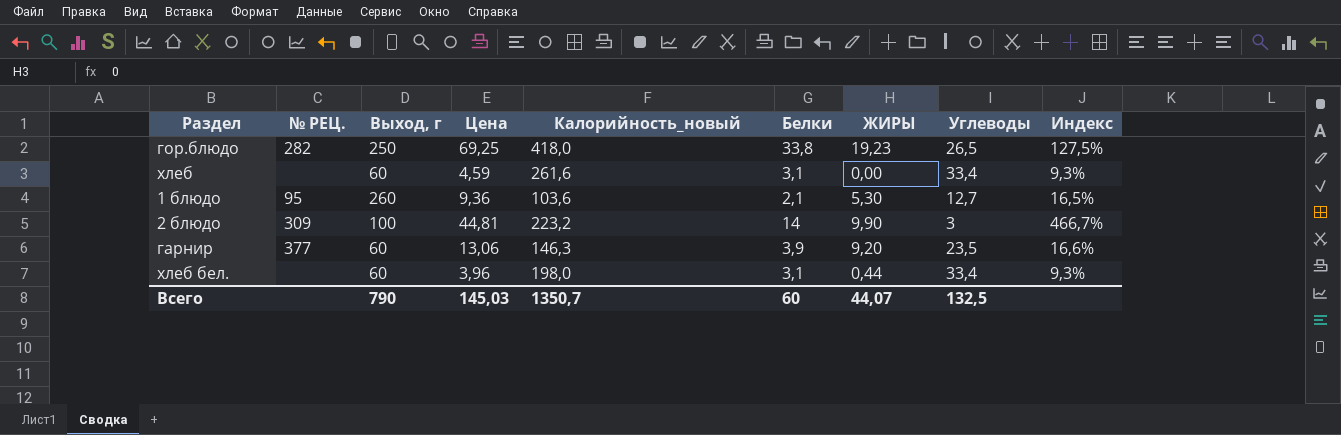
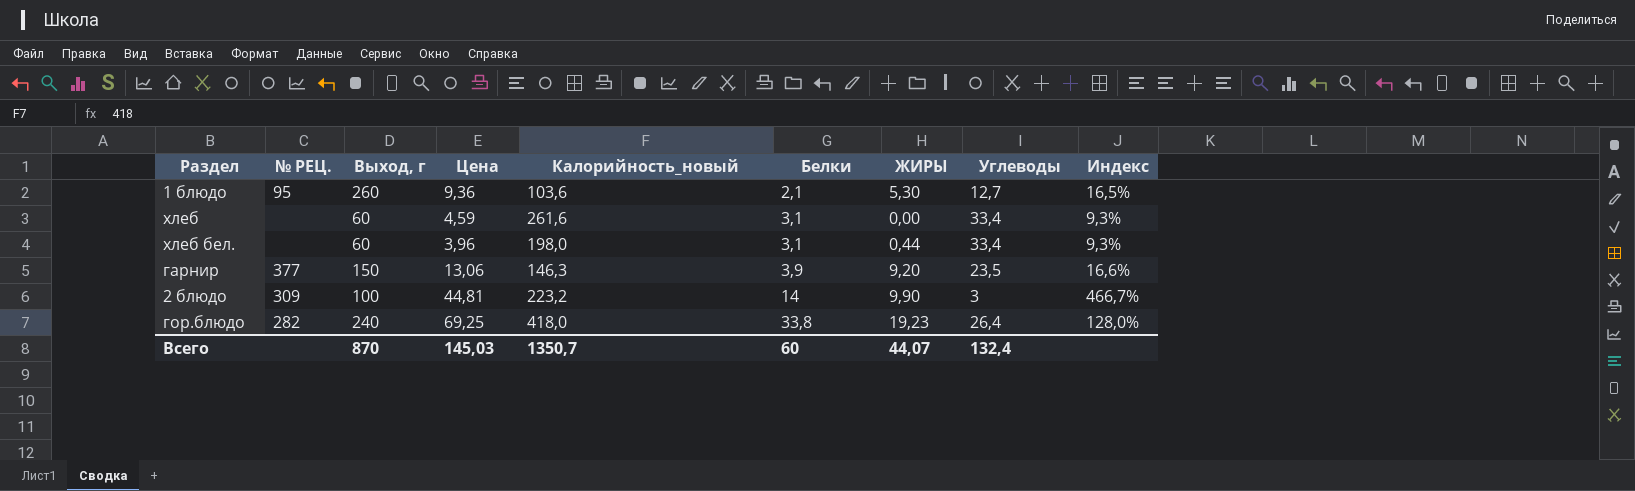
row order: none -> Белки ascending
гарнир | Выход, г: 60 -> 150
гор.блюдо | Выход, г: 250 -> 240
гор.блюдо | Углеводы: 26,5 -> 26,4
гор.блюдо | Индекс: 127,5% -> 128,0%
Всего | Выход, г: 790 -> 870
Всего | Углеводы: 132,5 -> 132,4

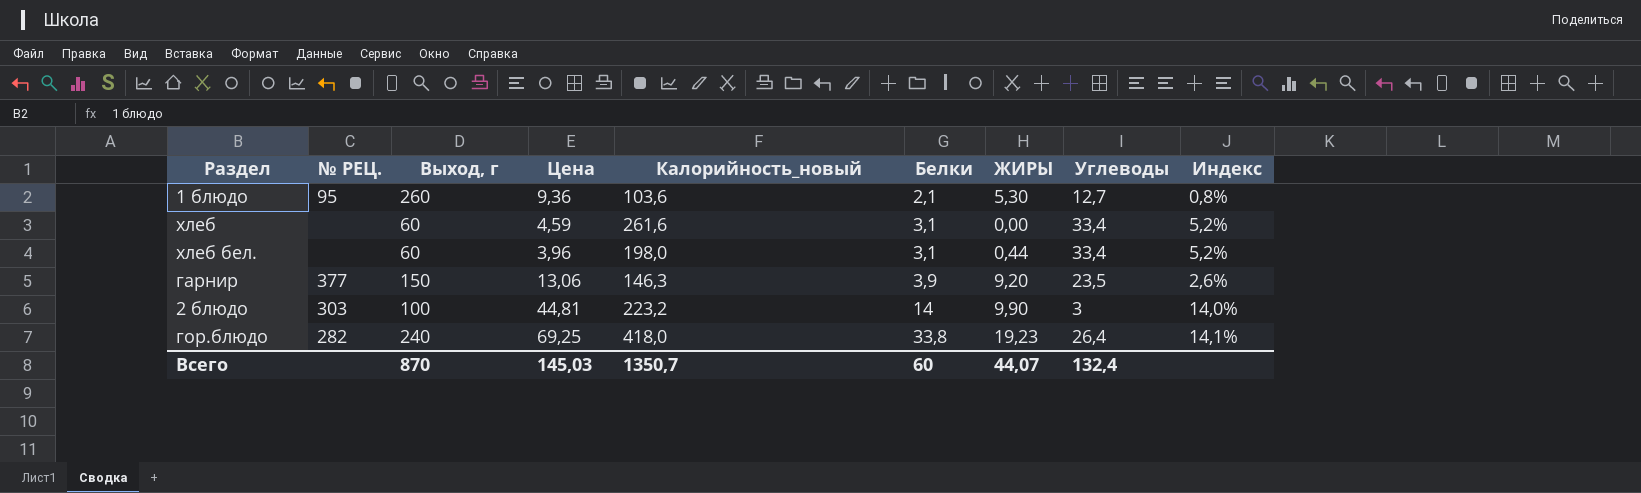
column Индекс | formula: [Белки] / [Углеводы] -> [Белки] / [Выход, г]
2 блюдо | № РЕЦ.: 309 -> 303

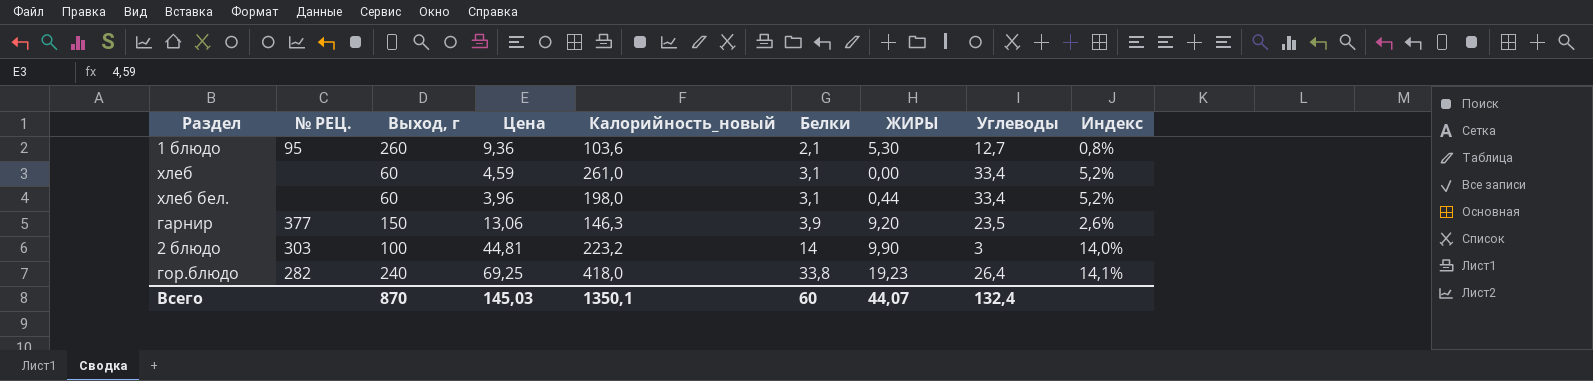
хлеб | Калорийность_новый: 261,6 -> 261,0
Всего | Калорийность_новый: 1350,7 -> 1350,1

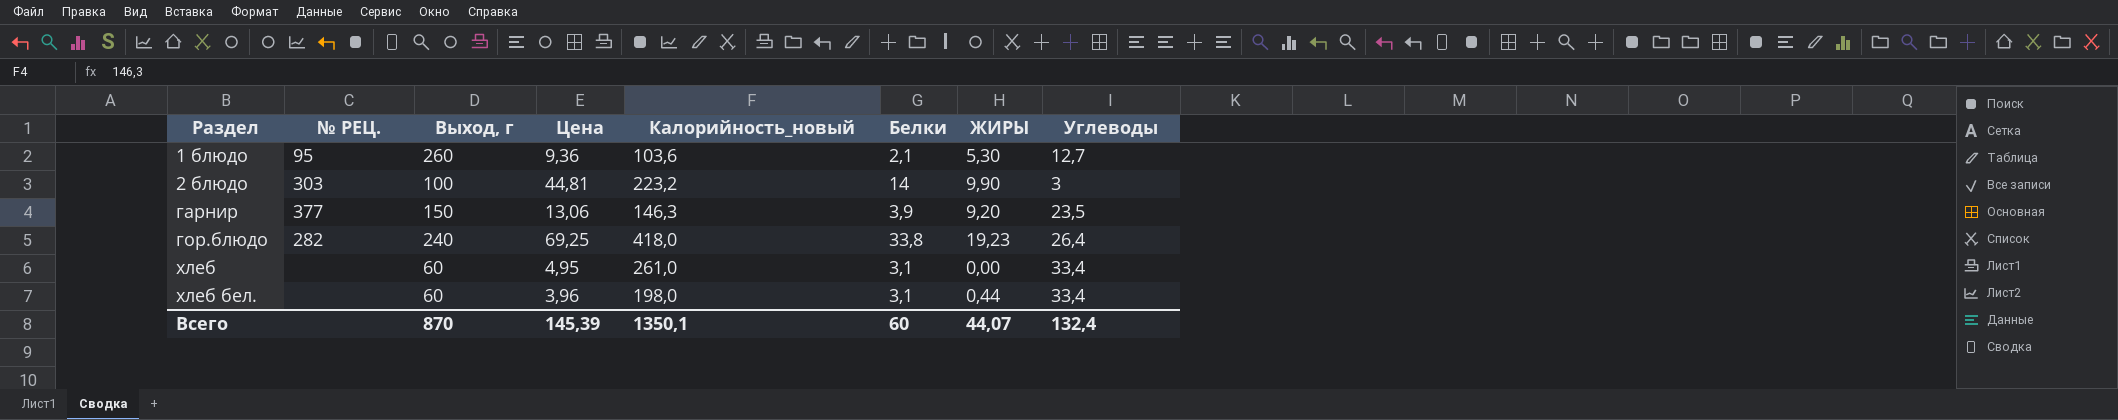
row order: Белки ascending -> Раздел ascending
column Индекс | formula: [Белки] / [Выход, г] -> none
хлеб | Цена: 4,59 -> 4,95
Всего | Цена: 145,03 -> 145,39

